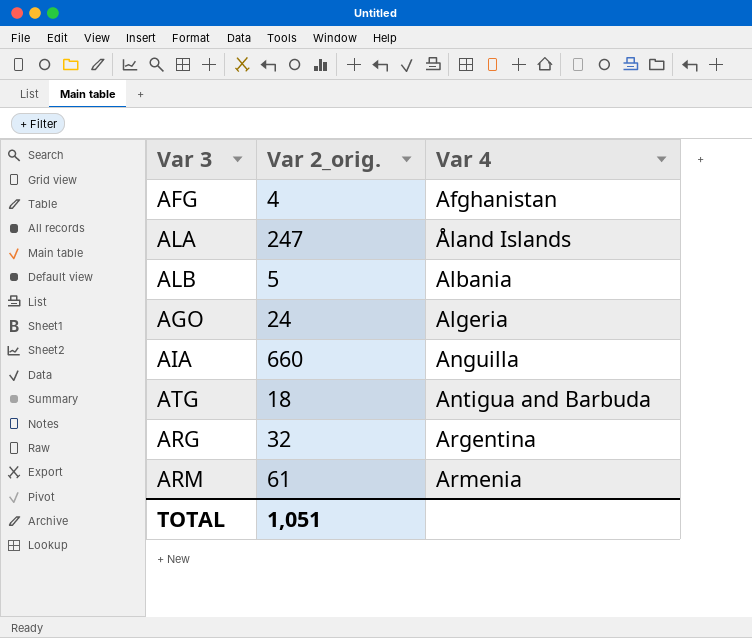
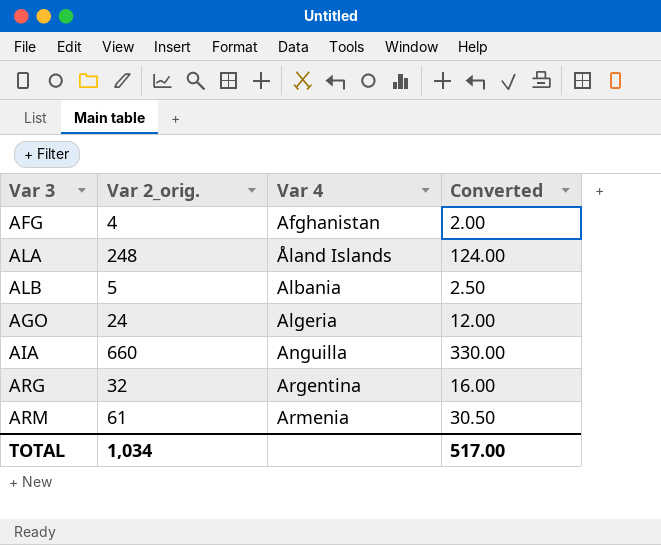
column Converted | formula: none -> [Var 2_orig.] * 0.5
row ATG: 18 | Antigua and Barbuda -> none
ALA | Var 2_orig.: 247 -> 248
TOTAL | Var 2_orig.: 1,051 -> 1,034

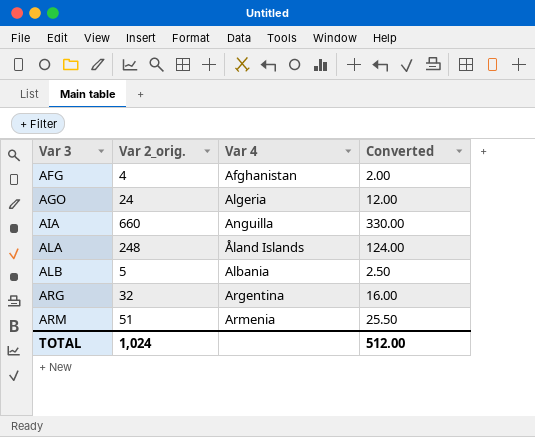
row order: Var 4 ascending -> Var 3 ascending
ARM | Var 2_orig.: 61 -> 51
ARM | Converted: 30.50 -> 25.50
TOTAL | Var 2_orig.: 1,034 -> 1,024
TOTAL | Converted: 517.00 -> 512.00

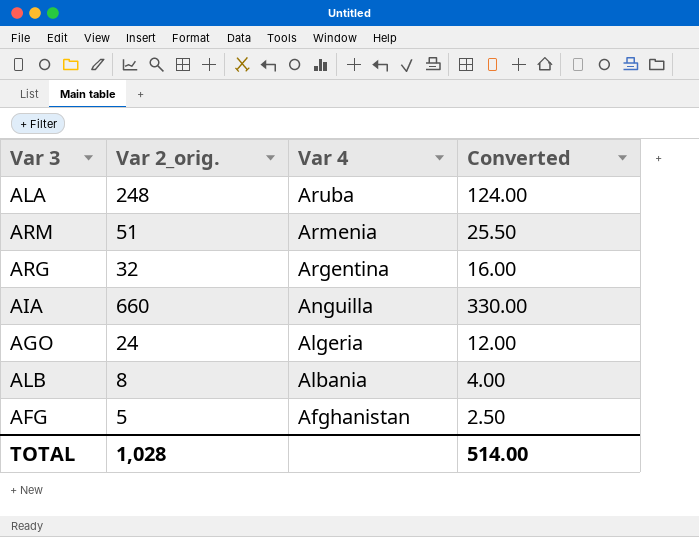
row order: Var 3 ascending -> Var 4 descending
ALA | Var 4: Åland Islands -> Aruba
ALB | Var 2_orig.: 5 -> 8
ALB | Converted: 2.50 -> 4.00
AFG | Var 2_orig.: 4 -> 5
AFG | Converted: 2.00 -> 2.50
TOTAL | Var 2_orig.: 1,024 -> 1,028
TOTAL | Converted: 512.00 -> 514.00

